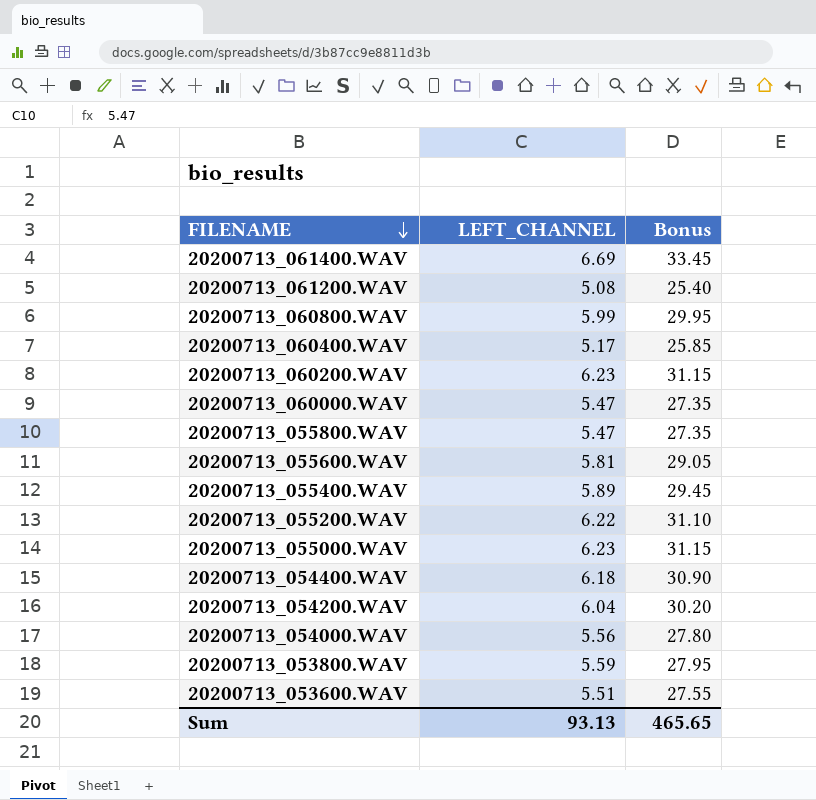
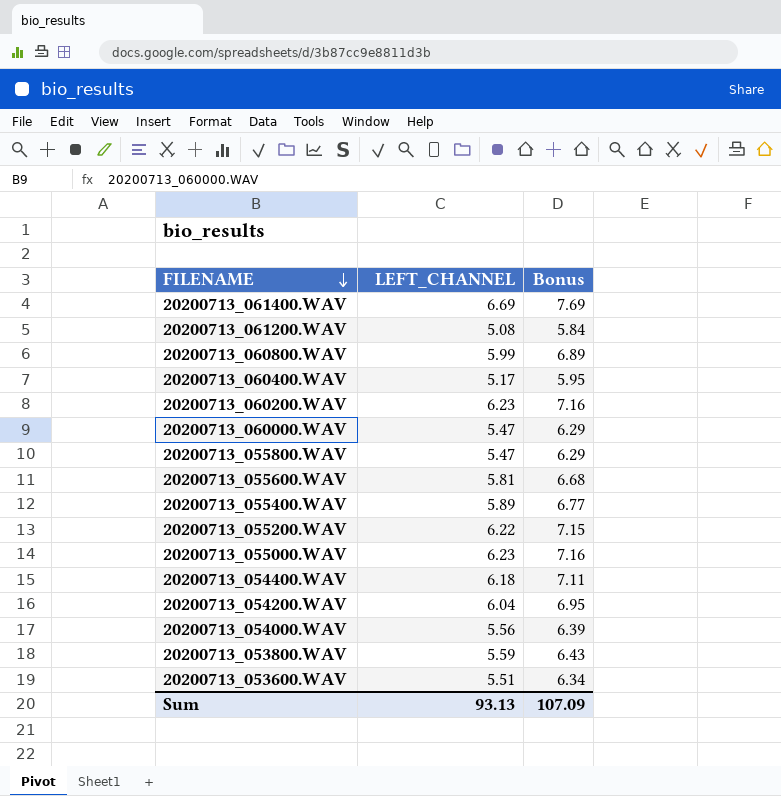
column Bonus | formula: [LEFT_CHANNEL] * 5 -> [LEFT_CHANNEL] * 1.15
Sum | Bonus: 465.65 -> 107.09

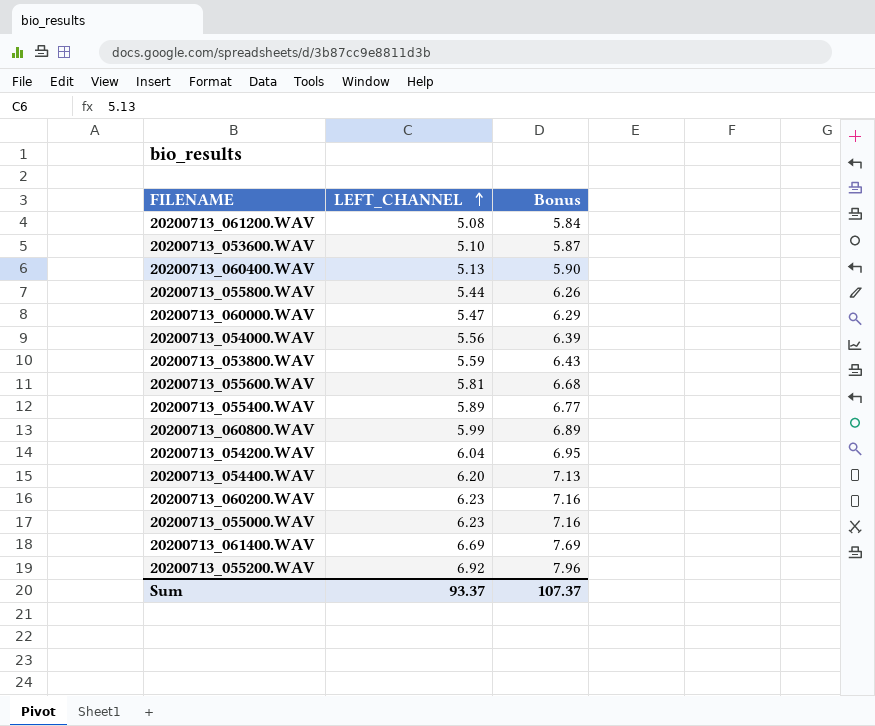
row order: FILENAME descending -> LEFT_CHANNEL ascending
20200713_053600.WAV | LEFT_CHANNEL: 5.51 -> 5.10
20200713_053600.WAV | Bonus: 6.34 -> 5.87
20200713_060400.WAV | LEFT_CHANNEL: 5.17 -> 5.13
20200713_060400.WAV | Bonus: 5.95 -> 5.90
20200713_055800.WAV | LEFT_CHANNEL: 5.47 -> 5.44
20200713_055800.WAV | Bonus: 6.29 -> 6.26
20200713_054400.WAV | LEFT_CHANNEL: 6.18 -> 6.20
20200713_054400.WAV | Bonus: 7.11 -> 7.13
20200713_055200.WAV | LEFT_CHANNEL: 6.22 -> 6.92
20200713_055200.WAV | Bonus: 7.15 -> 7.96
Sum | LEFT_CHANNEL: 93.13 -> 93.37
Sum | Bonus: 107.09 -> 107.37

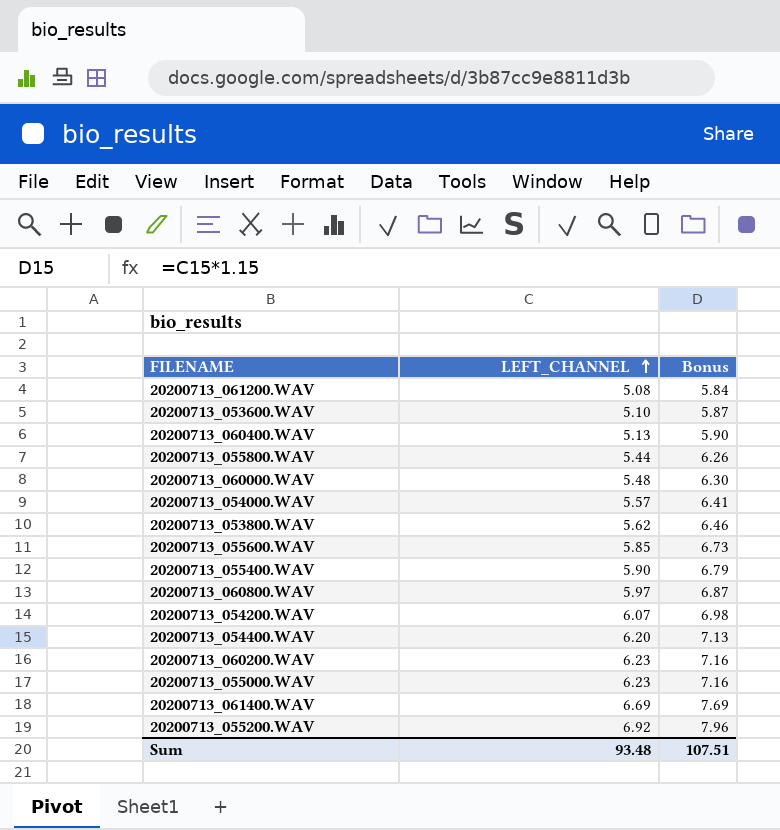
20200713_060000.WAV | LEFT_CHANNEL: 5.47 -> 5.48
20200713_060000.WAV | Bonus: 6.29 -> 6.30
20200713_054000.WAV | LEFT_CHANNEL: 5.56 -> 5.57
20200713_054000.WAV | Bonus: 6.39 -> 6.41
20200713_053800.WAV | LEFT_CHANNEL: 5.59 -> 5.62
20200713_053800.WAV | Bonus: 6.43 -> 6.46
20200713_055600.WAV | LEFT_CHANNEL: 5.81 -> 5.85
20200713_055600.WAV | Bonus: 6.68 -> 6.73
20200713_055400.WAV | LEFT_CHANNEL: 5.89 -> 5.90
20200713_055400.WAV | Bonus: 6.77 -> 6.79
20200713_060800.WAV | LEFT_CHANNEL: 5.99 -> 5.97
20200713_060800.WAV | Bonus: 6.89 -> 6.87
20200713_054200.WAV | LEFT_CHANNEL: 6.04 -> 6.07
20200713_054200.WAV | Bonus: 6.95 -> 6.98
Sum | LEFT_CHANNEL: 93.37 -> 93.48
Sum | Bonus: 107.37 -> 107.51

